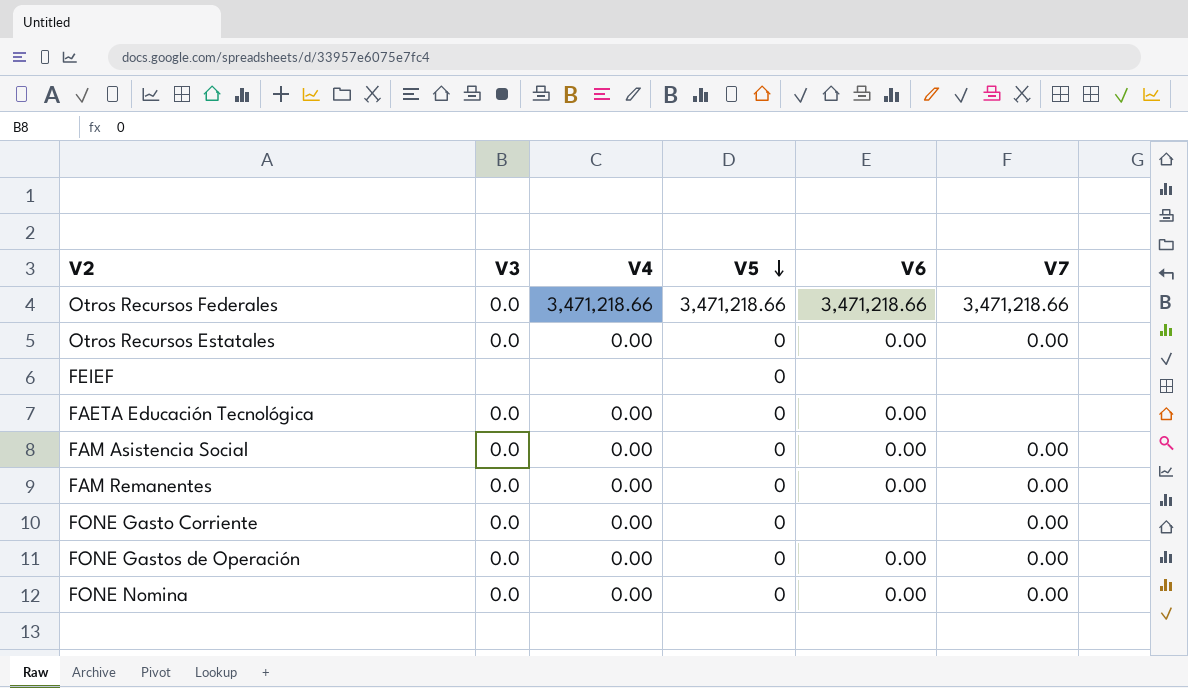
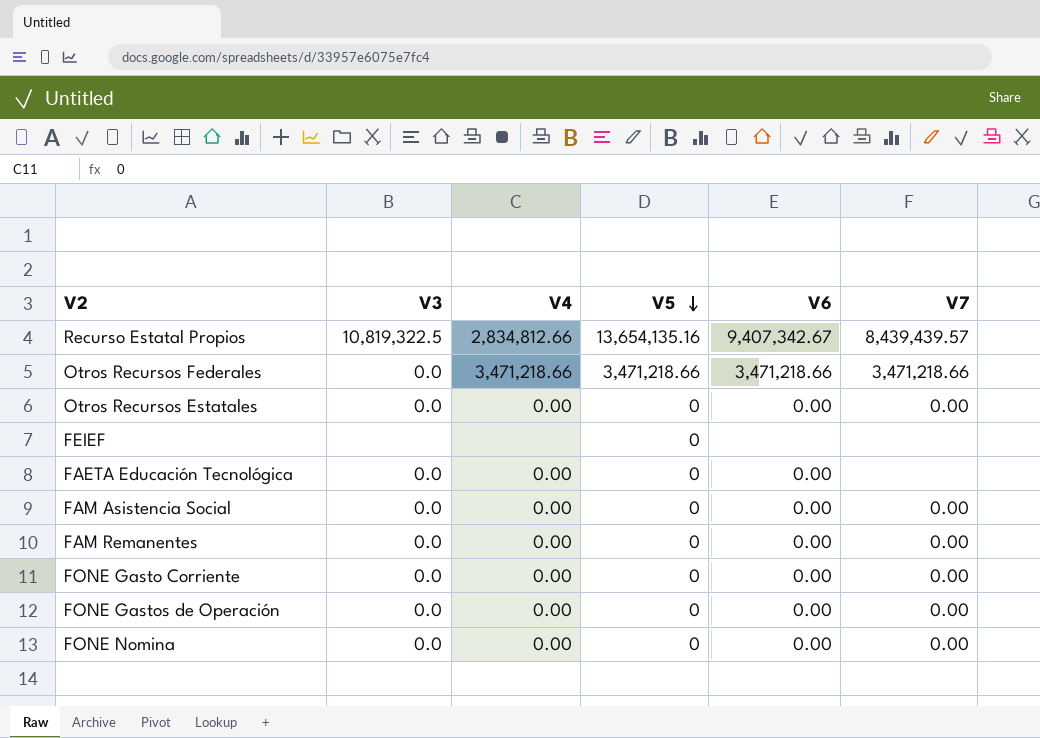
row Recurso Estatal Propios: none -> 10,819,322.5 | 2,834,812.66 | 13,654,135.16 | 9,407,342.67 | 8,439,439.57
FONE Gasto Corriente | V6: none -> 0.00

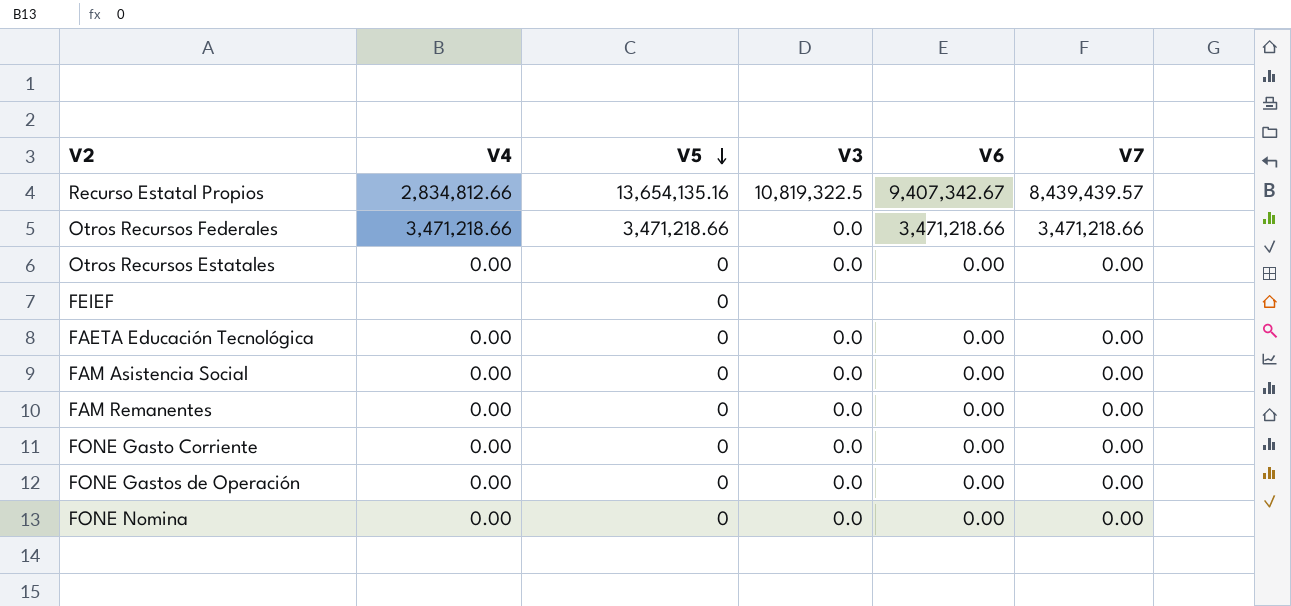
column V3 | position: 2 -> 4
FAETA Educación Tecnológica | V7: none -> 0.00

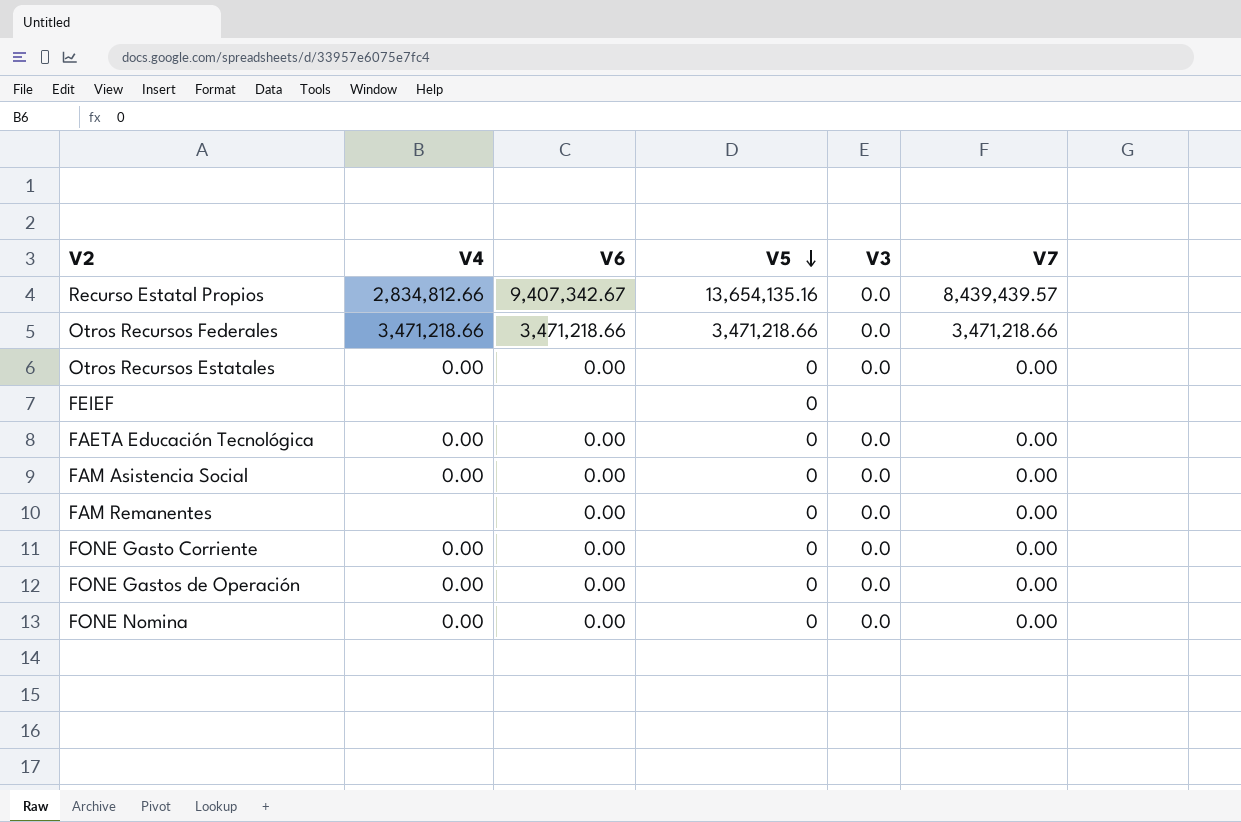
column V6 | position: 5 -> 3
Recurso Estatal Propios | V3: 10,819,322.5 -> 0.0
FAM Remanentes | V4: 0.00 -> none

